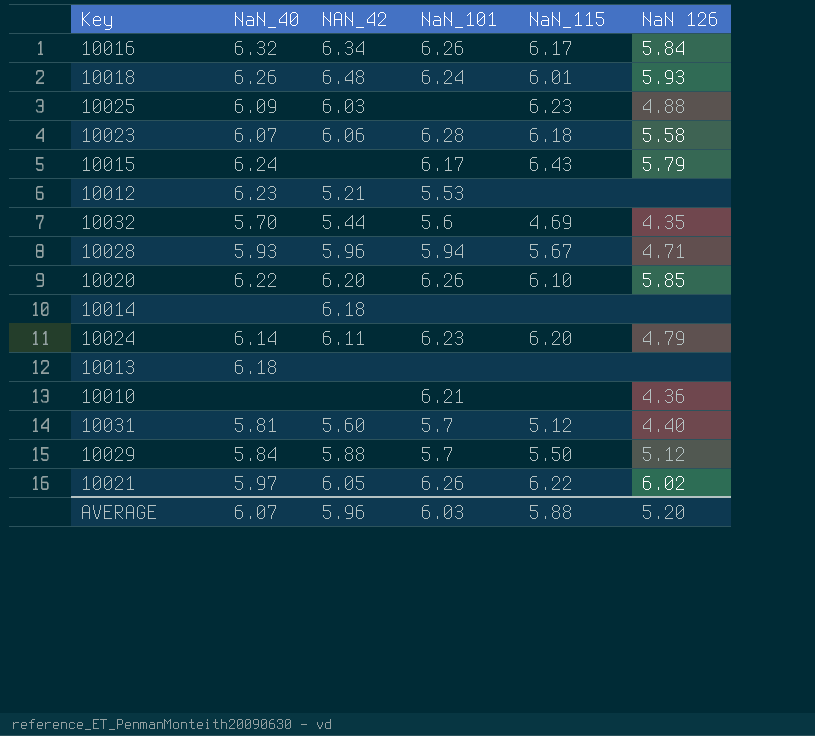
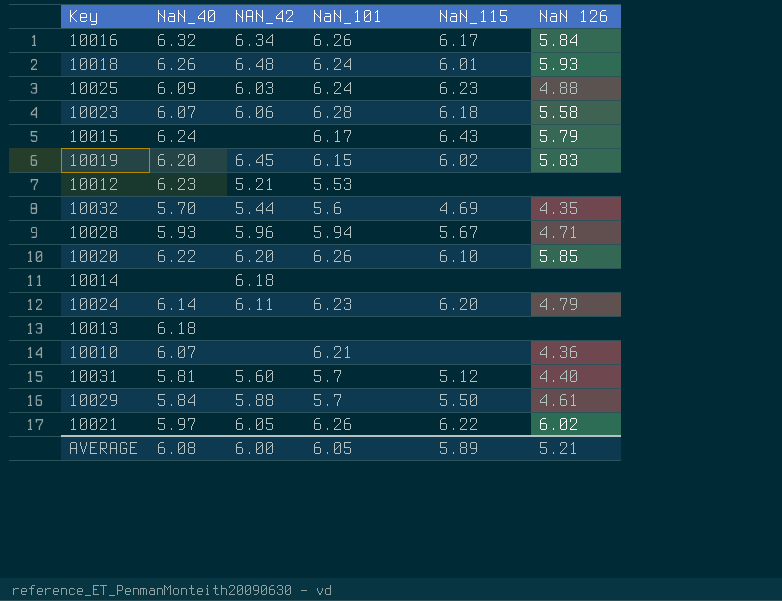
10025 | NaN_101: none -> 6.24
row 10019: none -> 6.20 | 6.45 | 6.15 | 6.02 | 5.83
10010 | NaN_40: none -> 6.07
10029 | NaN 126: 5.12 -> 4.61
AVERAGE | NaN_40: 6.07 -> 6.08
AVERAGE | NAN_42: 5.96 -> 6.00
AVERAGE | NaN_101: 6.03 -> 6.05
AVERAGE | NaN_115: 5.88 -> 5.89
AVERAGE | NaN 126: 5.20 -> 5.21

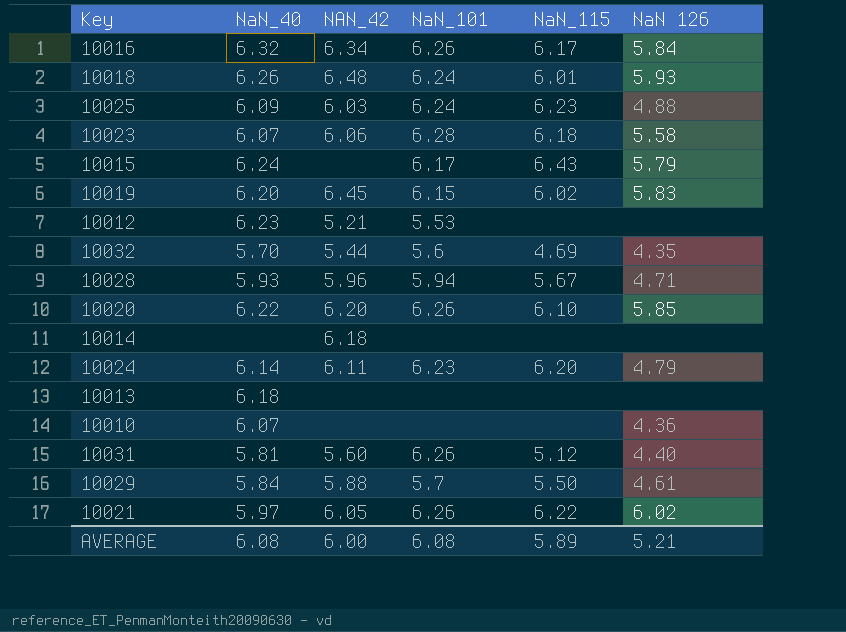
10010 | NaN_101: 6.21 -> none
10031 | NaN_101: 5.7 -> 6.26
AVERAGE | NaN_101: 6.05 -> 6.08

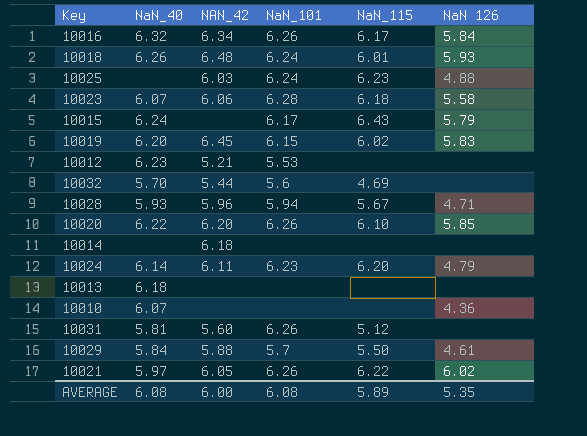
10025 | NaN_40: 6.09 -> none
10032 | NaN 126: 4.35 -> none
10031 | NaN 126: 4.40 -> none
AVERAGE | NaN 126: 5.21 -> 5.35

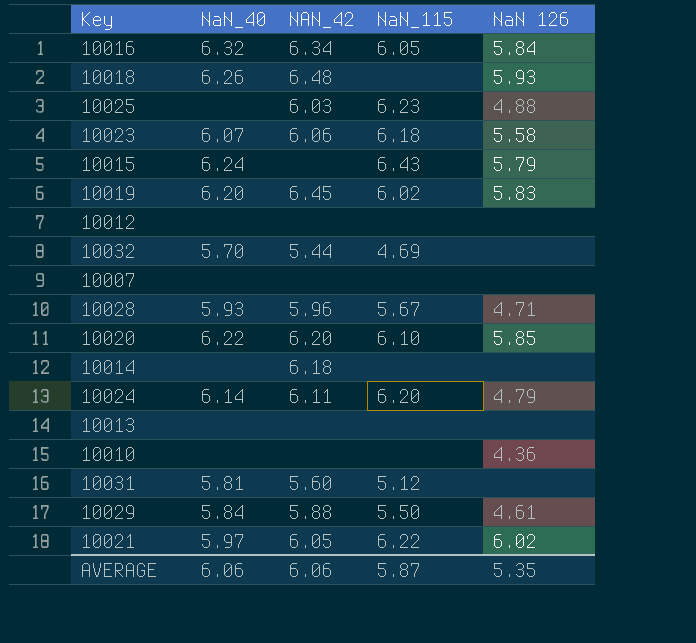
column NaN_101 | position: 4 -> none
10016 | NaN_115: 6.17 -> 6.05
10018 | NaN_115: 6.01 -> none
10012 | NaN_40: 6.23 -> none
10012 | NAN_42: 5.21 -> none
row 10007: none -> none | none | none | none
10013 | NaN_40: 6.18 -> none
10010 | NaN_40: 6.07 -> none
AVERAGE | NaN_40: 6.08 -> 6.06
AVERAGE | NAN_42: 6.00 -> 6.06
AVERAGE | NaN_115: 5.89 -> 5.87

